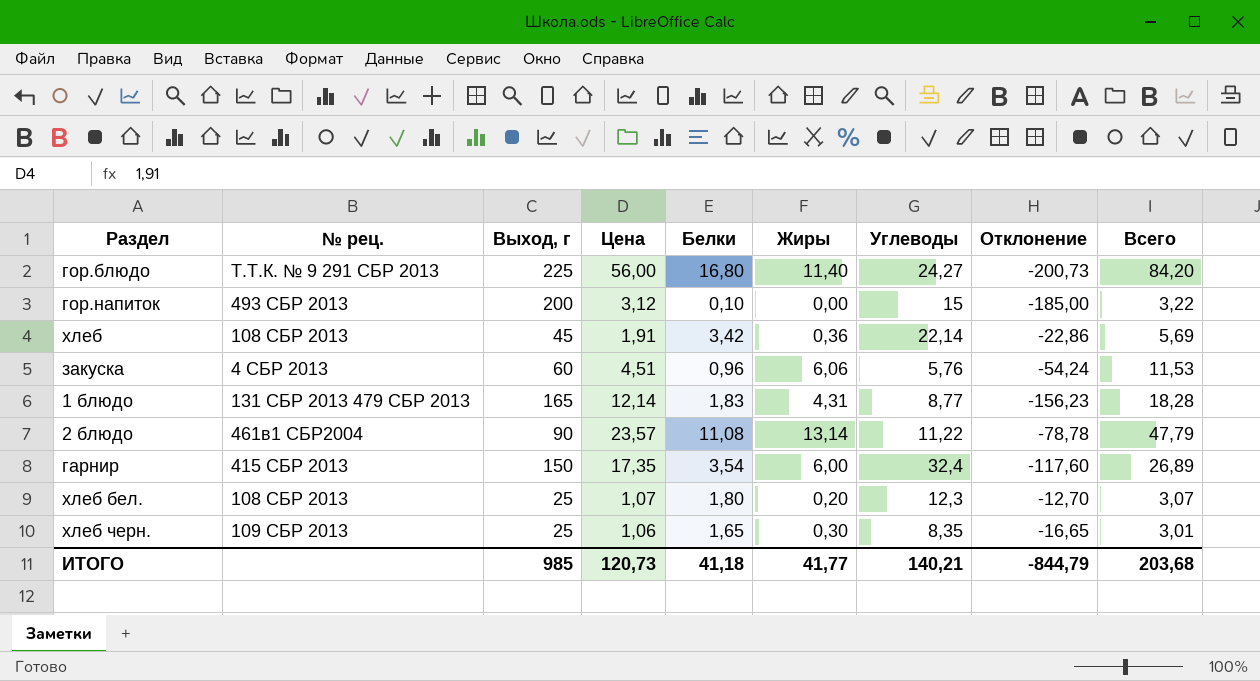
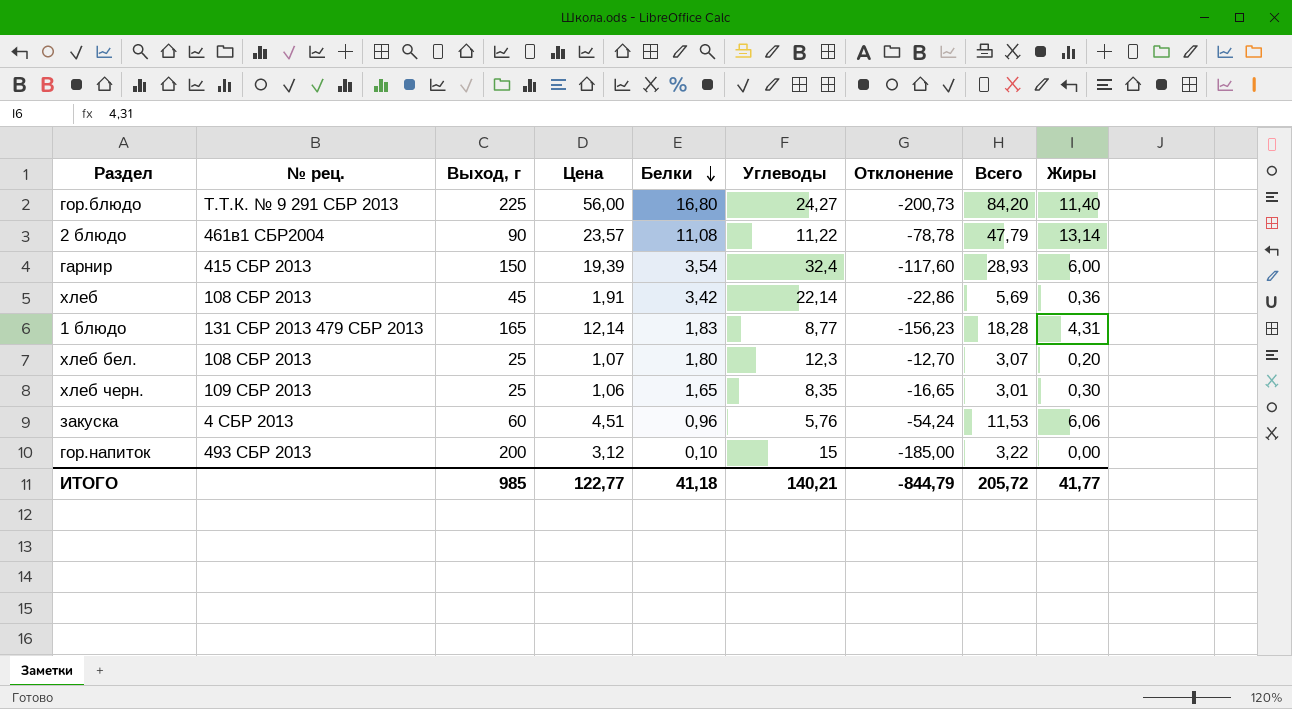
row order: none -> Белки descending
column Жиры | position: 6 -> 9
гарнир | Цена: 17,35 -> 19,39
гарнир | Всего: 26,89 -> 28,93
ИТОГО | Цена: 120,73 -> 122,77
ИТОГО | Всего: 203,68 -> 205,72

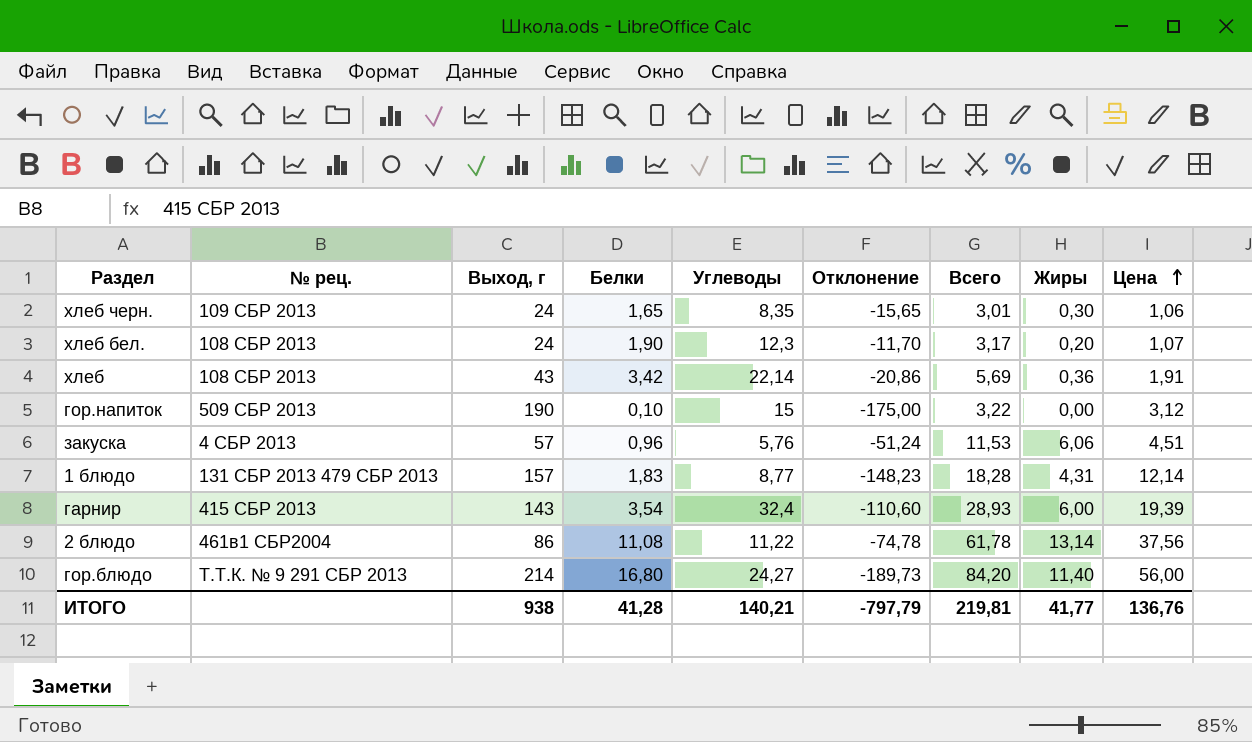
row order: Белки descending -> Цена ascending
column Цена | position: 4 -> 9
хлеб черн. | Выход, г: 25 -> 24
хлеб черн. | Отклонение: -16,65 -> -15,65
хлеб бел. | Выход, г: 25 -> 24
хлеб бел. | Белки: 1,80 -> 1,90
хлеб бел. | Отклонение: -12,70 -> -11,70
хлеб бел. | Всего: 3,07 -> 3,17
хлеб | Выход, г: 45 -> 43
хлеб | Отклонение: -22,86 -> -20,86
гор.напиток | № рец.: 493 СБР 2013 -> 509 СБР 2013
гор.напиток | Выход, г: 200 -> 190
гор.напиток | Отклонение: -185,00 -> -175,00
закуска | Выход, г: 60 -> 57
закуска | Отклонение: -54,24 -> -51,24
1 блюдо | Выход, г: 165 -> 157
1 блюдо | Отклонение: -156,23 -> -148,23
гарнир | Выход, г: 150 -> 143
гарнир | Отклонение: -117,60 -> -110,60
2 блюдо | Выход, г: 90 -> 86
2 блюдо | Отклонение: -78,78 -> -74,78
2 блюдо | Всего: 47,79 -> 61,78
2 блюдо | Цена: 23,57 -> 37,56
гор.блюдо | Выход, г: 225 -> 214
гор.блюдо | Отклонение: -200,73 -> -189,73
ИТОГО | Выход, г: 985 -> 938
ИТОГО | Белки: 41,18 -> 41,28
ИТОГО | Отклонение: -844,79 -> -797,79
ИТОГО | Всего: 205,72 -> 219,81
ИТОГО | Цена: 122,77 -> 136,76

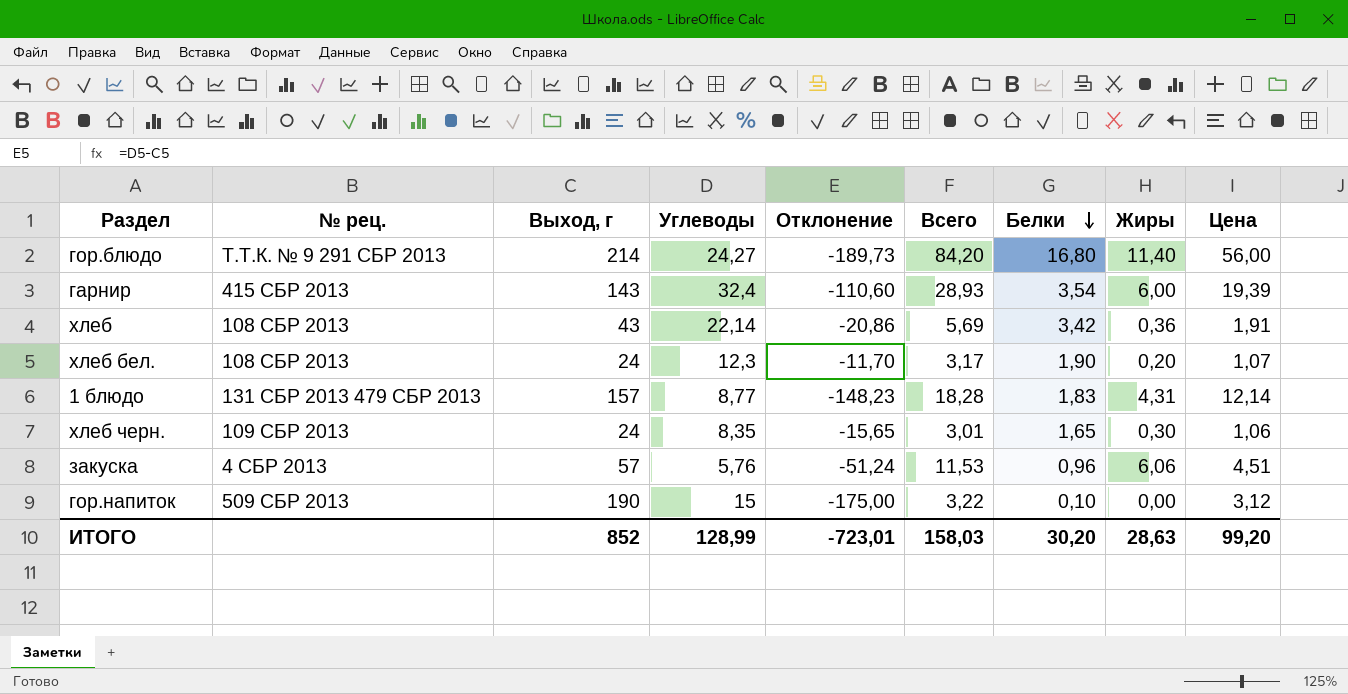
row order: Цена ascending -> Белки descending
column Белки | position: 4 -> 7
row 2 блюдо: 461в1 СБР2004 | 86 | 11,08 | 11,22 | -74,78 | 61,78 | 13,14 | 37,56 -> none
ИТОГО | Выход, г: 938 -> 852
ИТОГО | Углеводы: 140,21 -> 128,99
ИТОГО | Отклонение: -797,79 -> -723,01
ИТОГО | Всего: 219,81 -> 158,03
ИТОГО | Белки: 41,28 -> 30,20
ИТОГО | Жиры: 41,77 -> 28,63
ИТОГО | Цена: 136,76 -> 99,20

